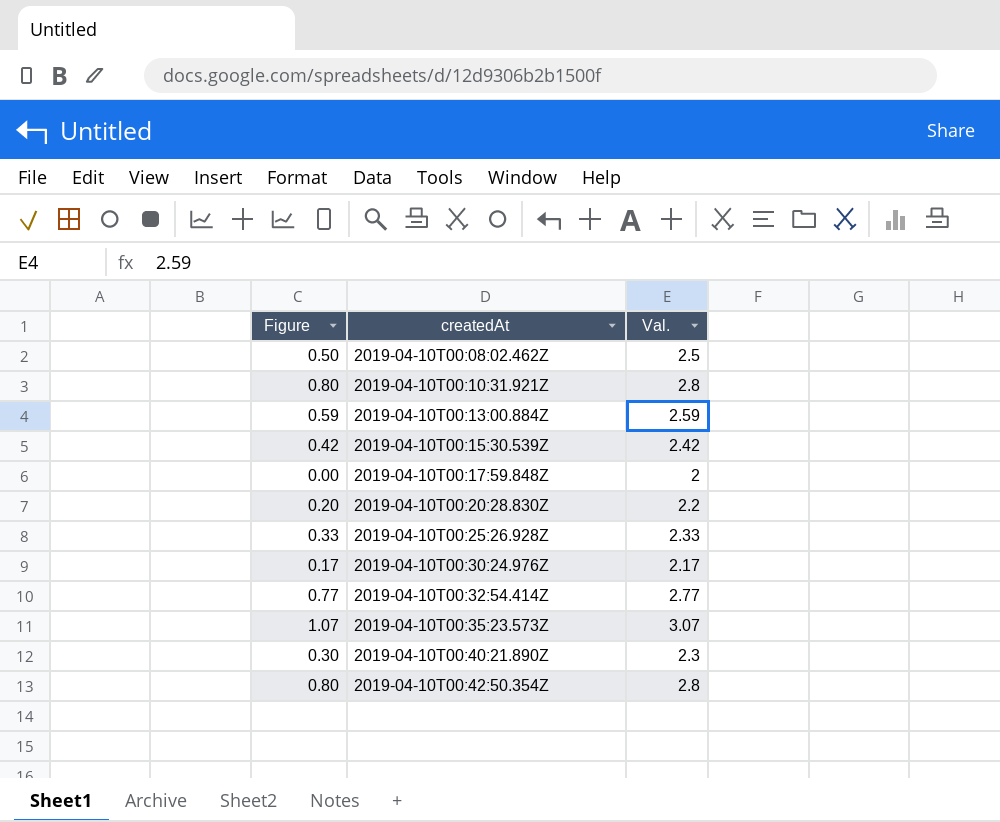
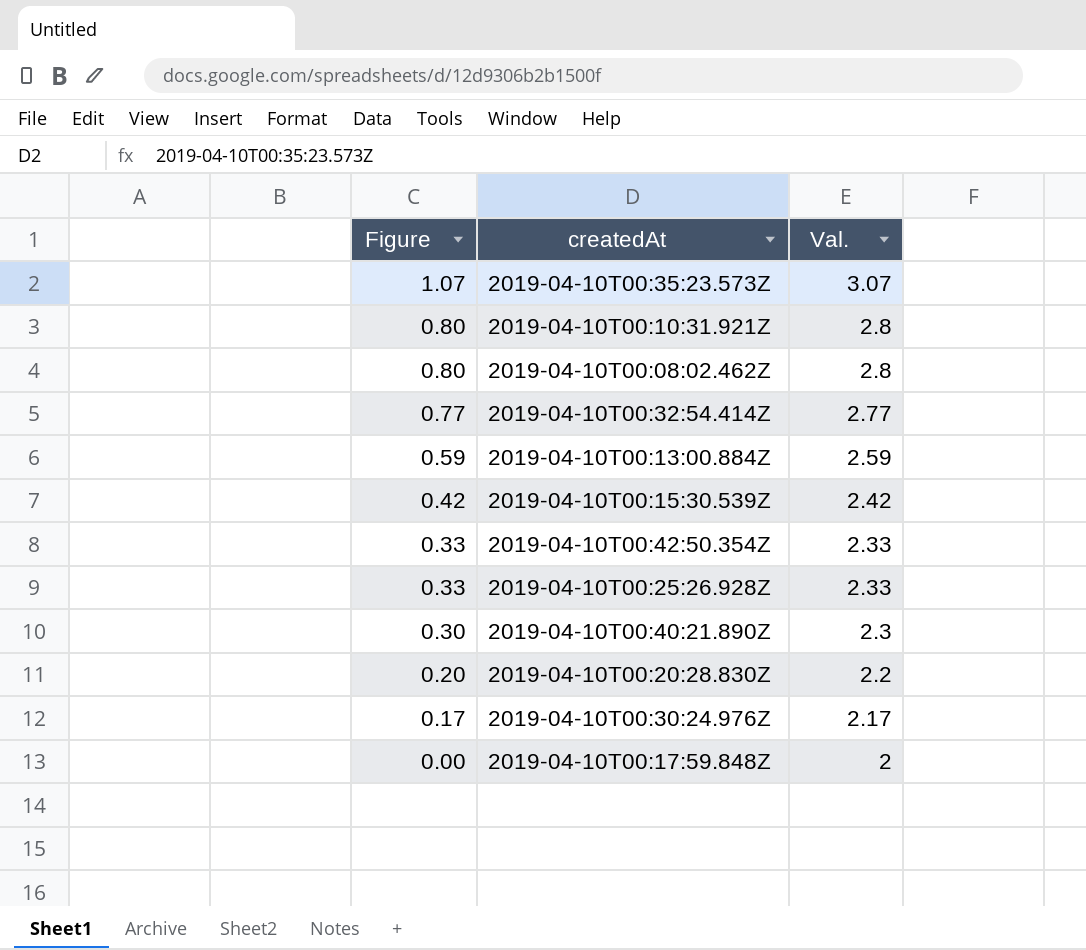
row order: createdAt ascending -> Figure descending
2019-04-10T00:08:02.462Z | Figure: 0.50 -> 0.80
2019-04-10T00:08:02.462Z | Val.: 2.5 -> 2.8
2019-04-10T00:42:50.354Z | Figure: 0.80 -> 0.33
2019-04-10T00:42:50.354Z | Val.: 2.8 -> 2.33

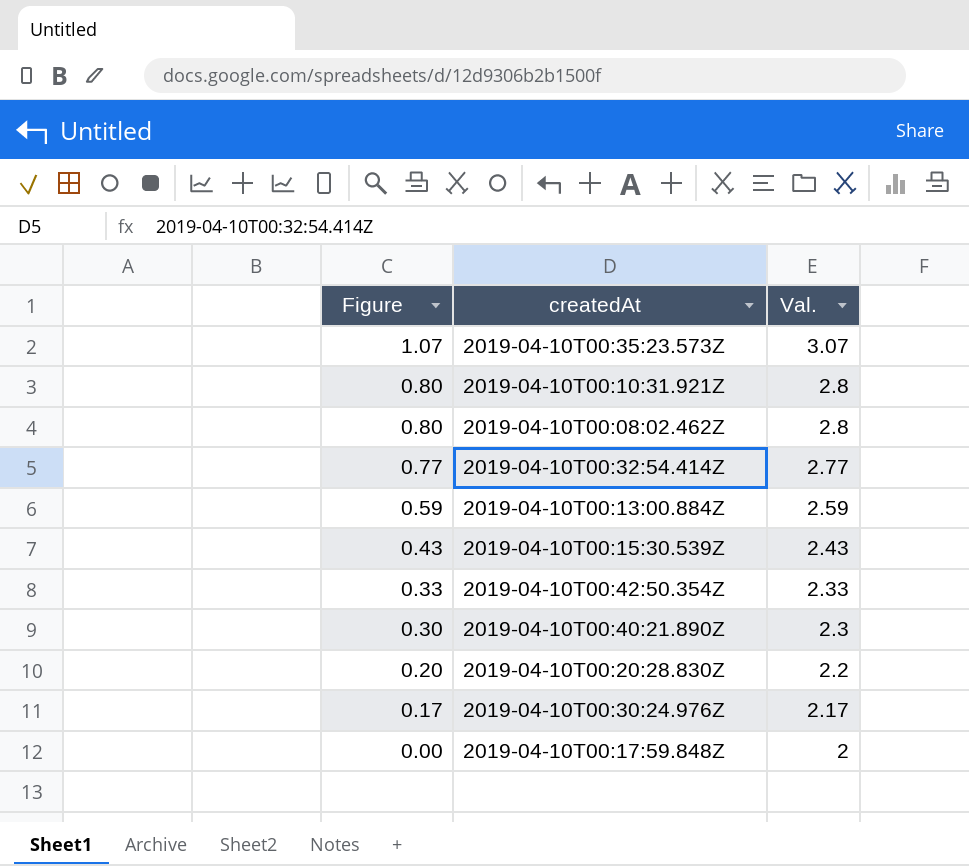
row 2019-04-10T00:25:26.928Z: 0.33 | 2.33 -> none
2019-04-10T00:15:30.539Z | Figure: 0.42 -> 0.43
2019-04-10T00:15:30.539Z | Val.: 2.42 -> 2.43

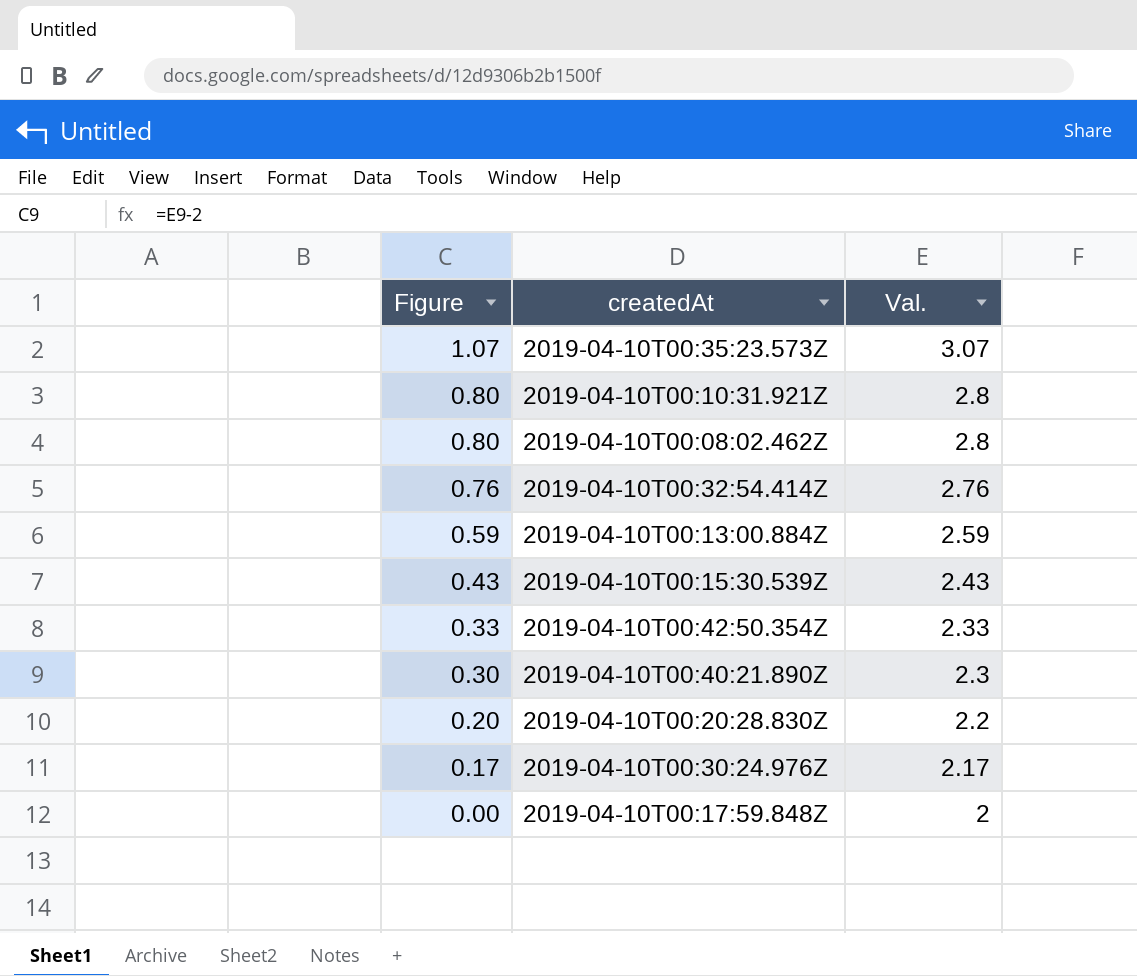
2019-04-10T00:32:54.414Z | Figure: 0.77 -> 0.76
2019-04-10T00:32:54.414Z | Val.: 2.77 -> 2.76

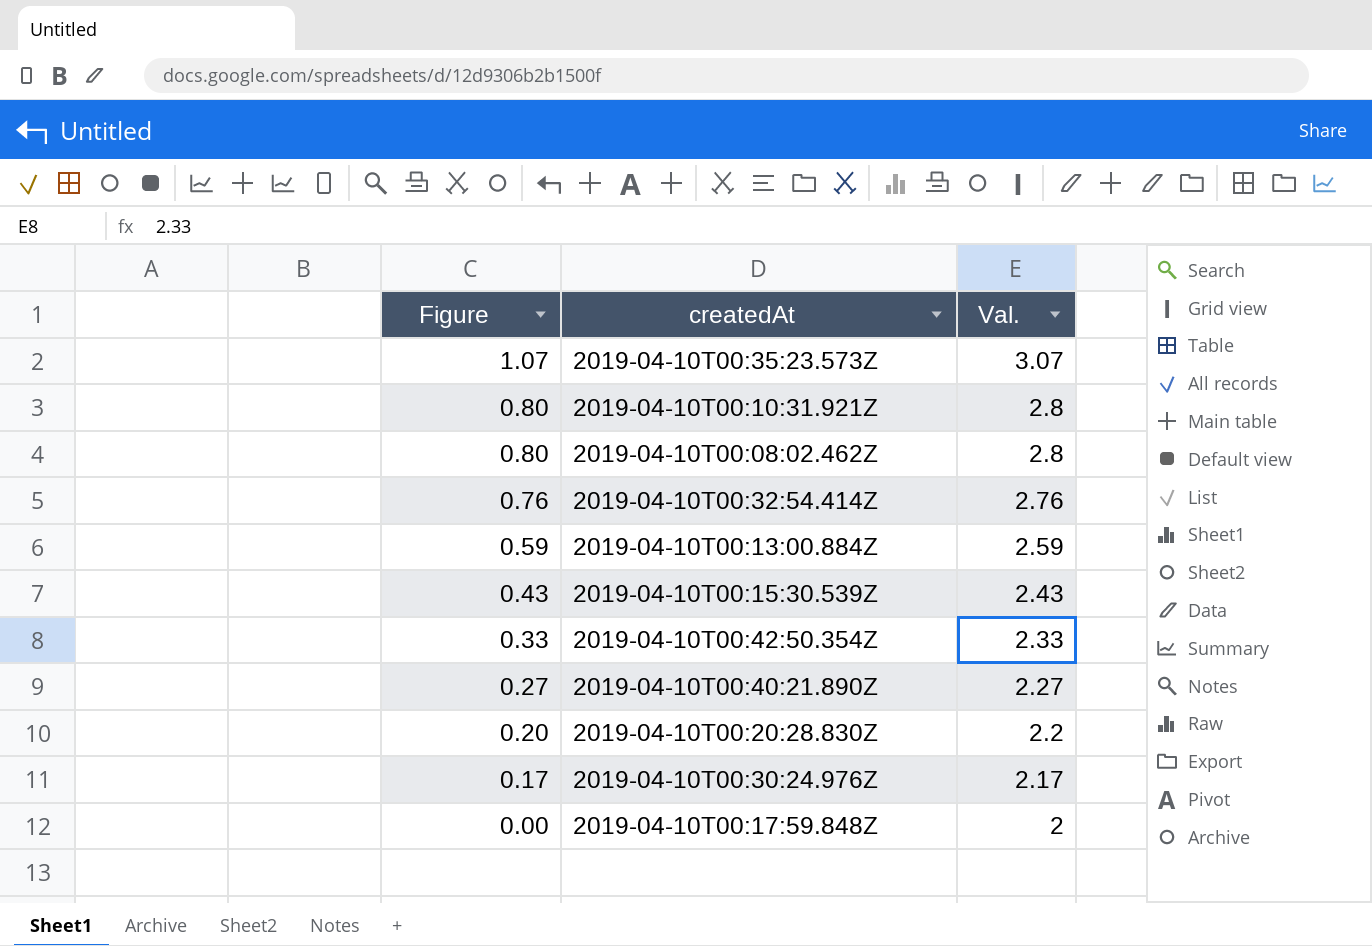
2019-04-10T00:40:21.890Z | Figure: 0.30 -> 0.27
2019-04-10T00:40:21.890Z | Val.: 2.3 -> 2.27

